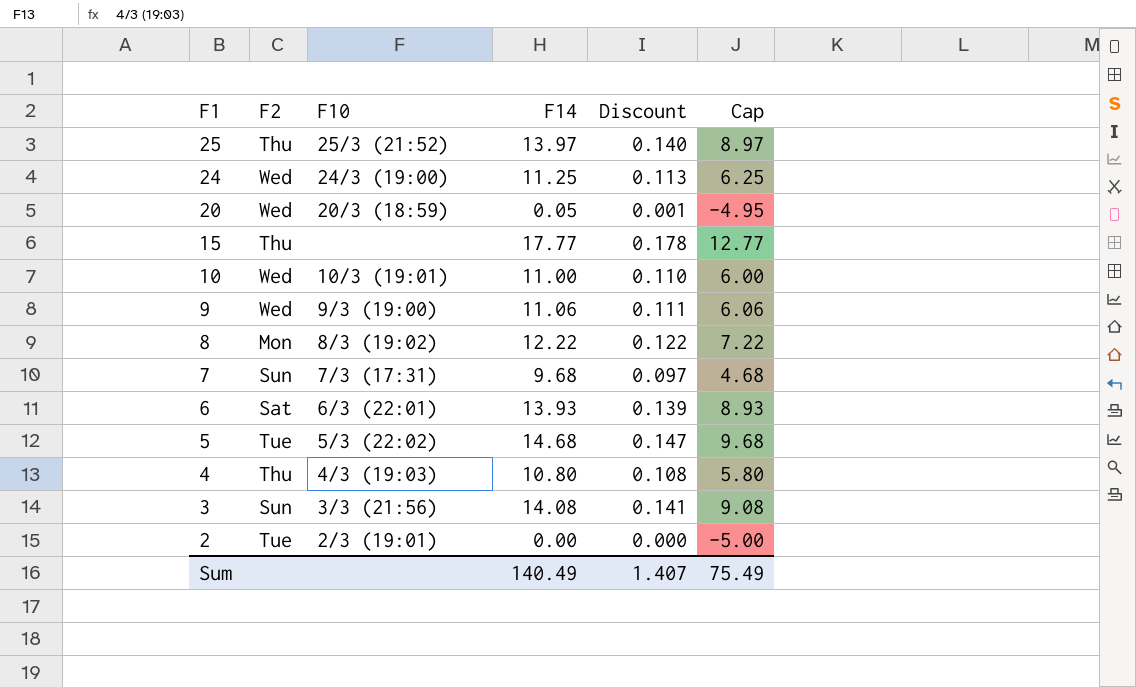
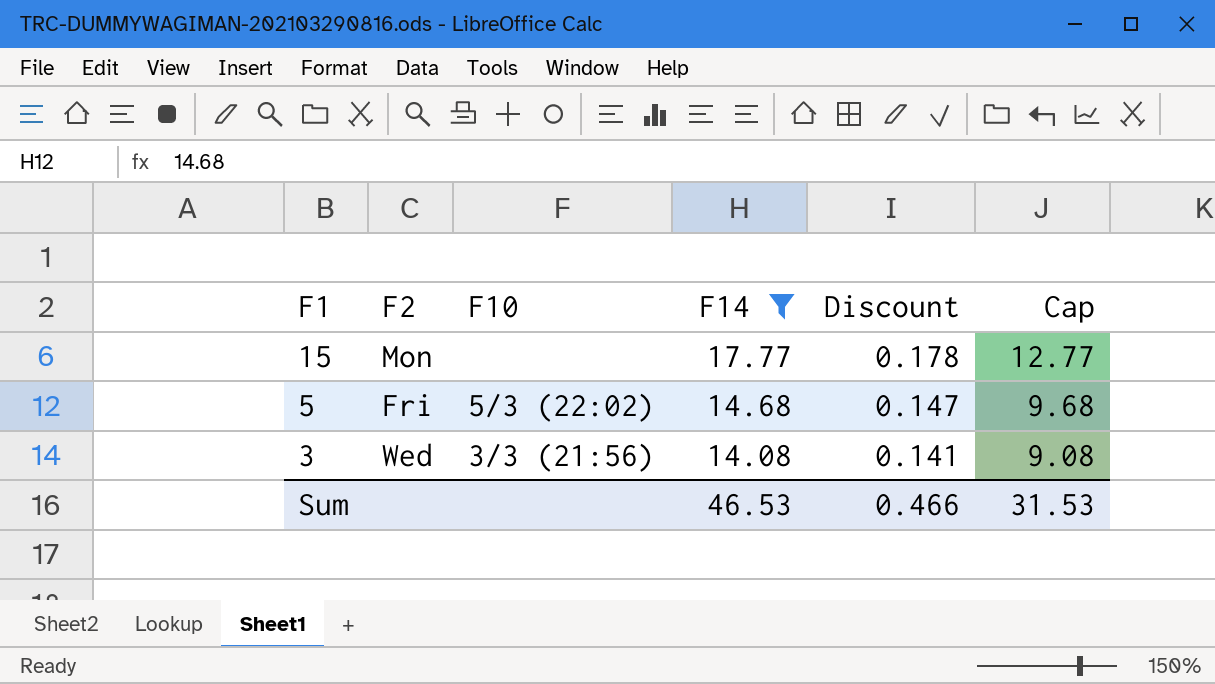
filter: none -> F14 >= 14.08
15 | F2: Thu -> Mon
5 | F2: Tue -> Fri
3 | F2: Sun -> Wed
Sum | F14: 140.49 -> 46.53
Sum | Discount: 1.407 -> 0.466
Sum | Cap: 75.49 -> 31.53

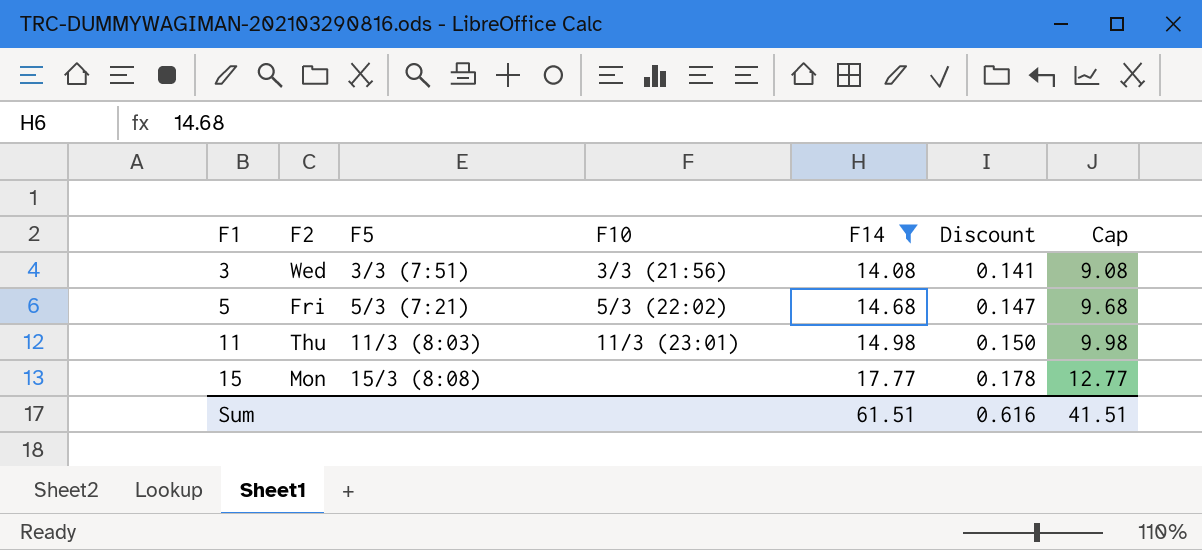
row order: F1 descending -> F1 ascending
column F5 | position: none -> 3
row 11: none -> Thu | 11/3 (8:03) | 11/3 (23:01) | 14.98 | 0.150 | 9.98
Sum | F14: 46.53 -> 61.51
Sum | Discount: 0.466 -> 0.616
Sum | Cap: 31.53 -> 41.51

